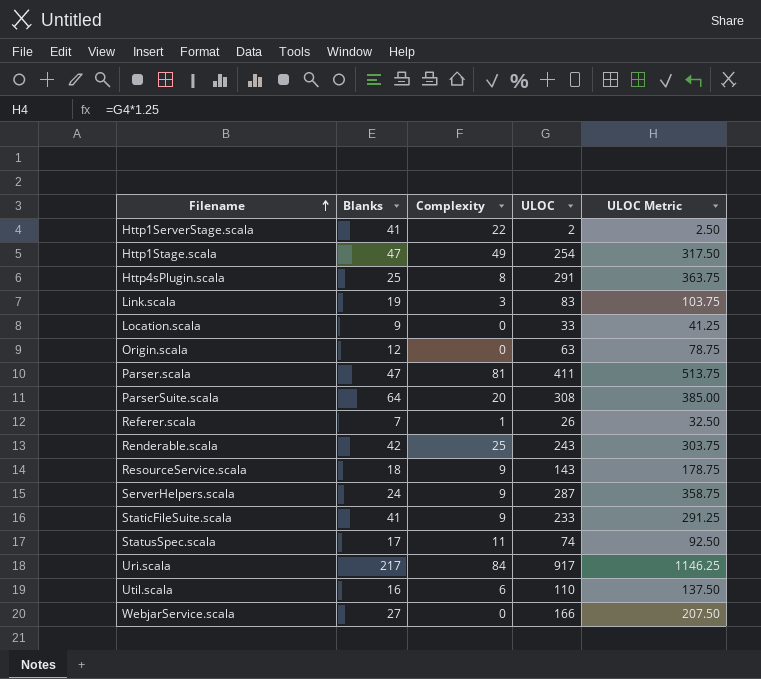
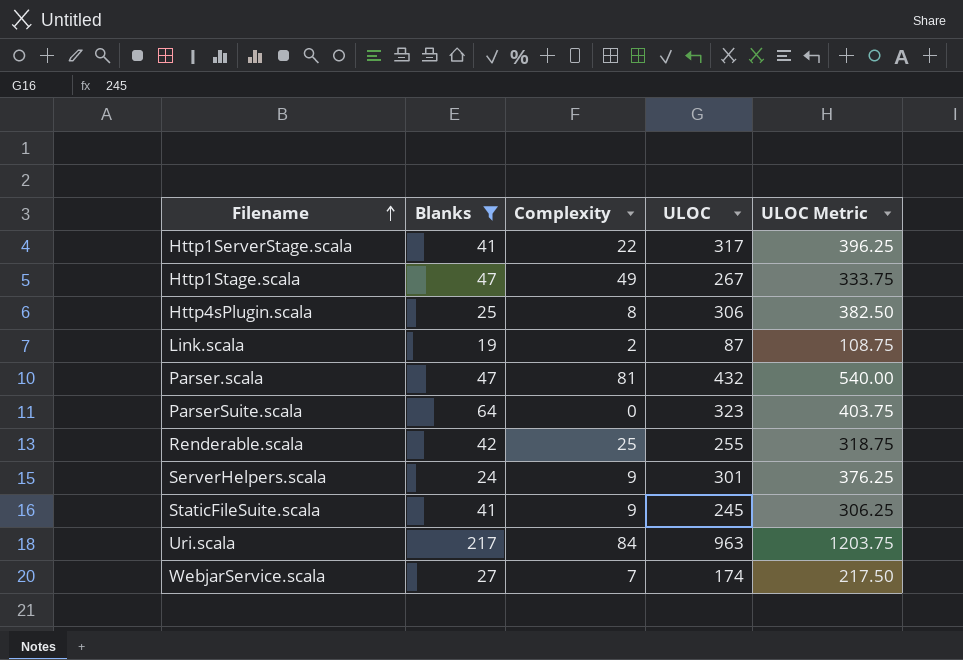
filter: none -> Blanks >= 19
Http1ServerStage.scala | ULOC: 2 -> 317
Http1ServerStage.scala | ULOC Metric: 2.50 -> 396.25
Http1Stage.scala | ULOC: 254 -> 267
Http1Stage.scala | ULOC Metric: 317.50 -> 333.75
Http4sPlugin.scala | ULOC: 291 -> 306
Http4sPlugin.scala | ULOC Metric: 363.75 -> 382.50
Link.scala | Complexity: 3 -> 2
Link.scala | ULOC: 83 -> 87
Link.scala | ULOC Metric: 103.75 -> 108.75
Parser.scala | ULOC: 411 -> 432
Parser.scala | ULOC Metric: 513.75 -> 540.00
ParserSuite.scala | Complexity: 20 -> 0
ParserSuite.scala | ULOC: 308 -> 323
ParserSuite.scala | ULOC Metric: 385.00 -> 403.75
Renderable.scala | ULOC: 243 -> 255
Renderable.scala | ULOC Metric: 303.75 -> 318.75
ServerHelpers.scala | ULOC: 287 -> 301
ServerHelpers.scala | ULOC Metric: 358.75 -> 376.25
StaticFileSuite.scala | ULOC: 233 -> 245
StaticFileSuite.scala | ULOC Metric: 291.25 -> 306.25
Uri.scala | ULOC: 917 -> 963
Uri.scala | ULOC Metric: 1146.25 -> 1203.75
WebjarService.scala | Complexity: 0 -> 7
WebjarService.scala | ULOC: 166 -> 174
WebjarService.scala | ULOC Metric: 207.50 -> 217.50

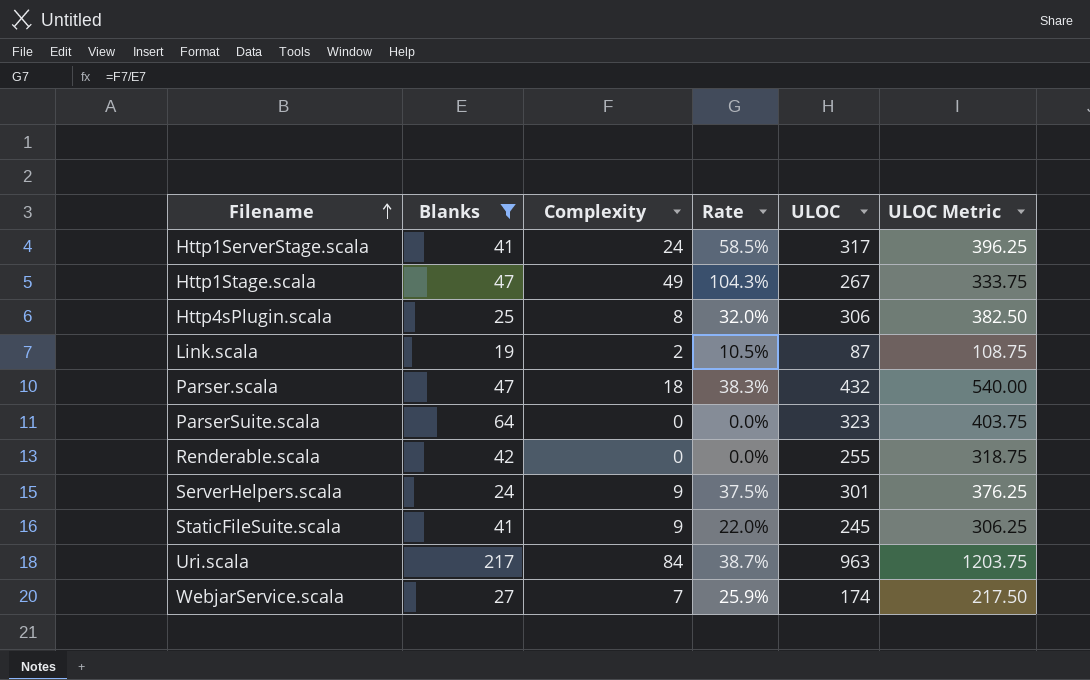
column Rate | formula: none -> [Complexity] / [Blanks]
Http1ServerStage.scala | Complexity: 22 -> 24
Parser.scala | Complexity: 81 -> 18
Renderable.scala | Complexity: 25 -> 0

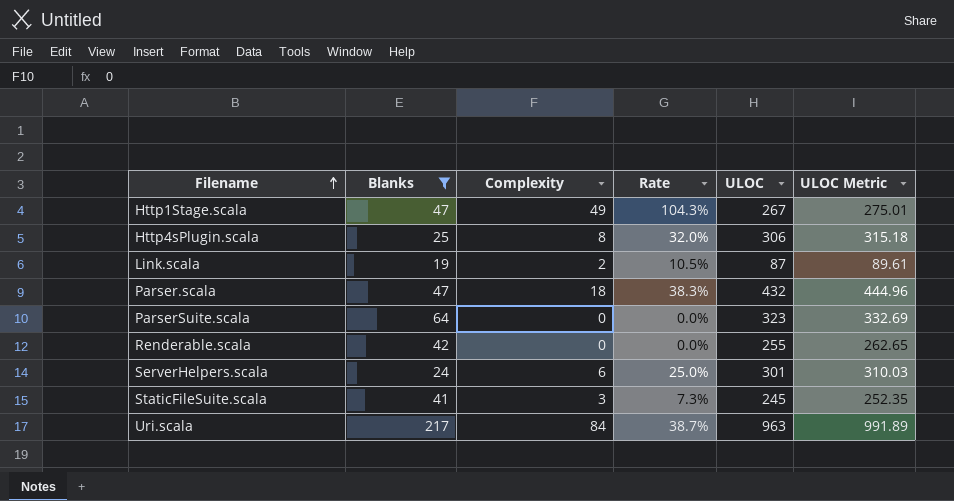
column ULOC Metric | formula: [ULOC] * 1.25 -> [ULOC] * 1.03
row Http1ServerStage.scala: 41 | 24 | 58.5% | 317 | 396.25 -> none
row WebjarService.scala: 27 | 7 | 25.9% | 174 | 217.50 -> none
ServerHelpers.scala | Complexity: 9 -> 6
ServerHelpers.scala | Rate: 37.5% -> 25.0%
StaticFileSuite.scala | Complexity: 9 -> 3
StaticFileSuite.scala | Rate: 22.0% -> 7.3%

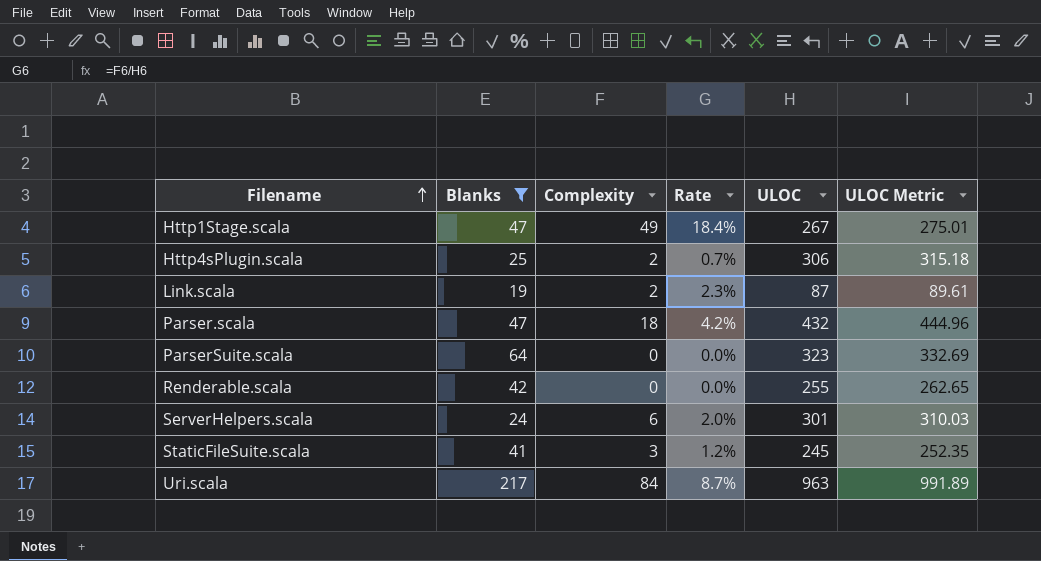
column Rate | formula: [Complexity] / [Blanks] -> [Complexity] / [ULOC]
Http4sPlugin.scala | Complexity: 8 -> 2

